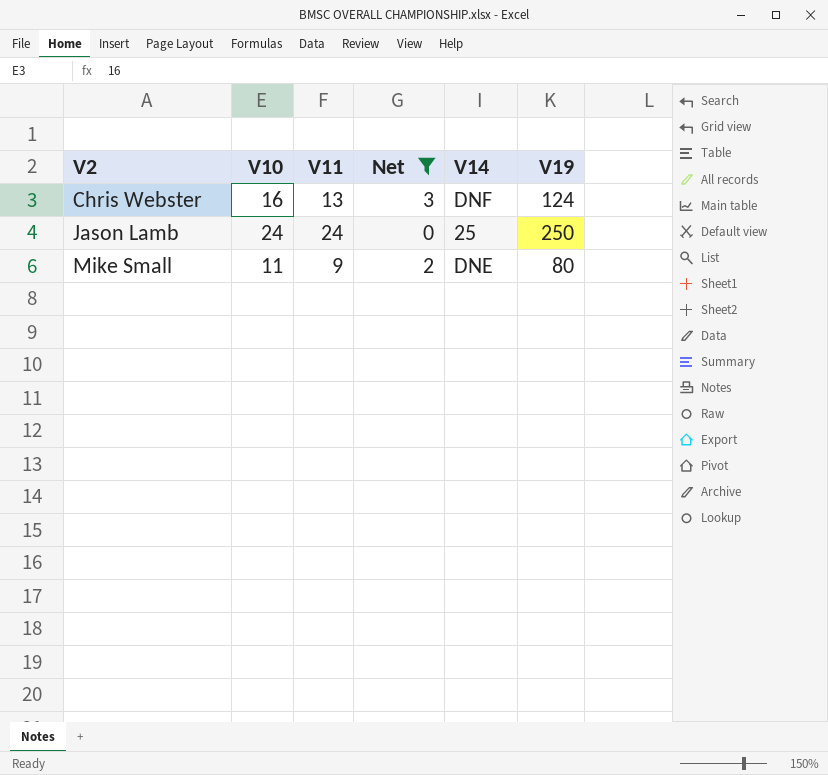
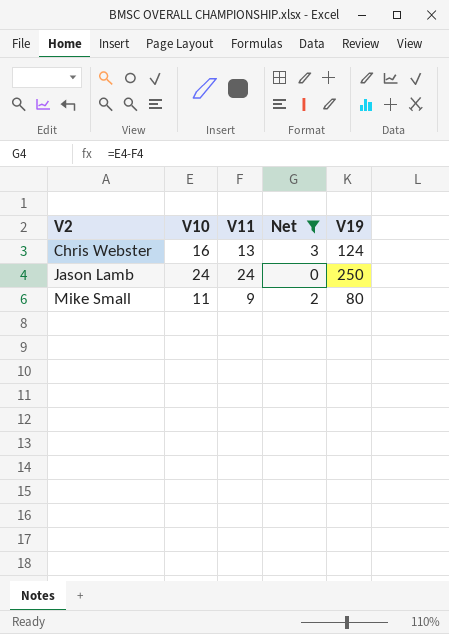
column V14 | position: 5 -> none

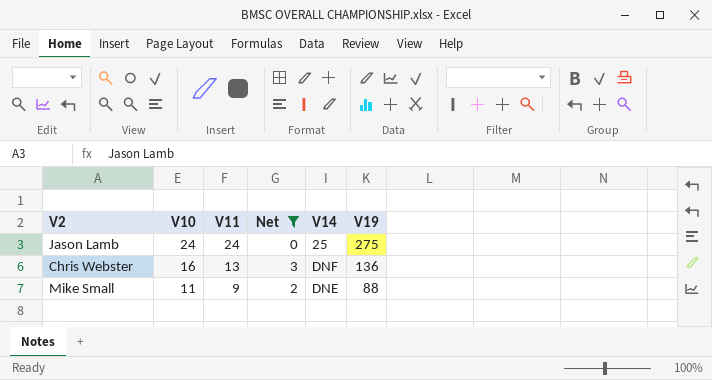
row order: V2 ascending -> V10 descending
column V14 | position: none -> 5
Jason Lamb | V19: 250 -> 275
Chris Webster | V19: 124 -> 136
Mike Small | V19: 80 -> 88

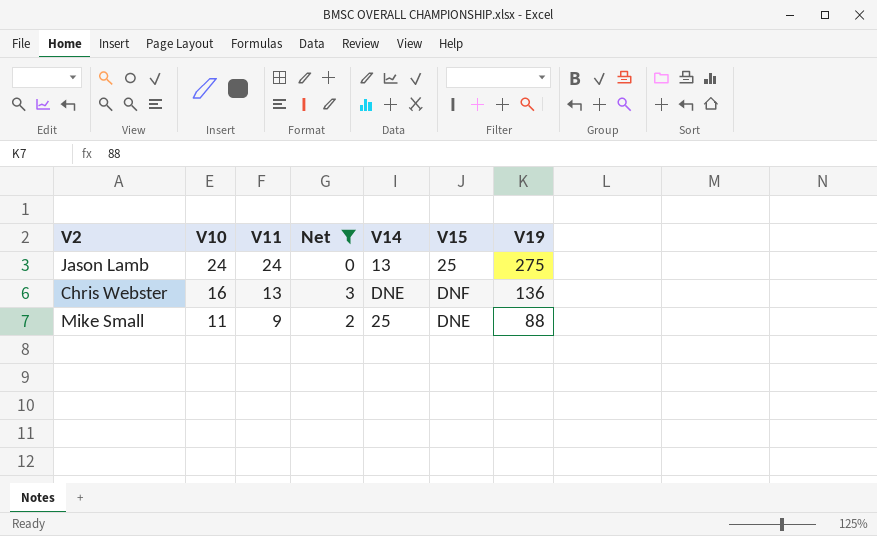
column V15 | position: none -> 6
Jason Lamb | V14: 25 -> 13
Chris Webster | V14: DNF -> DNE
Mike Small | V14: DNE -> 25

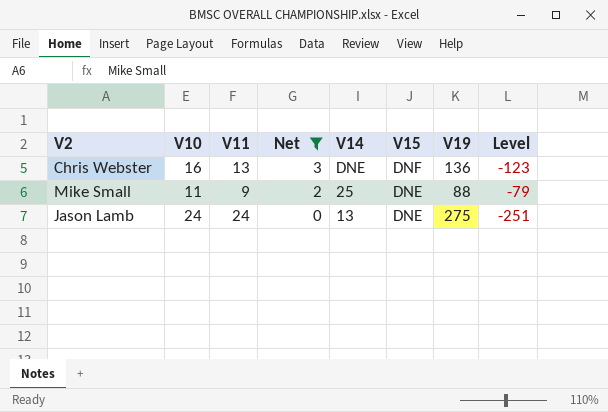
row order: V10 descending -> Net descending
column Level | formula: none -> [V11] - [V19]
Jason Lamb | V15: 25 -> DNE

